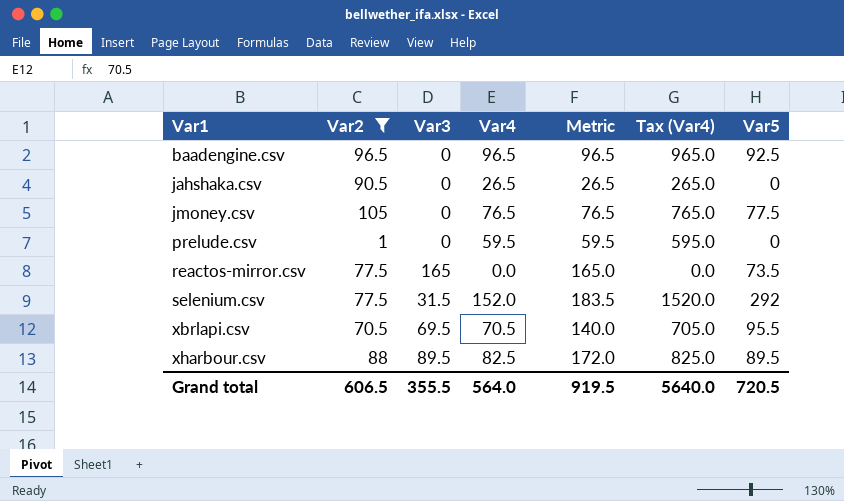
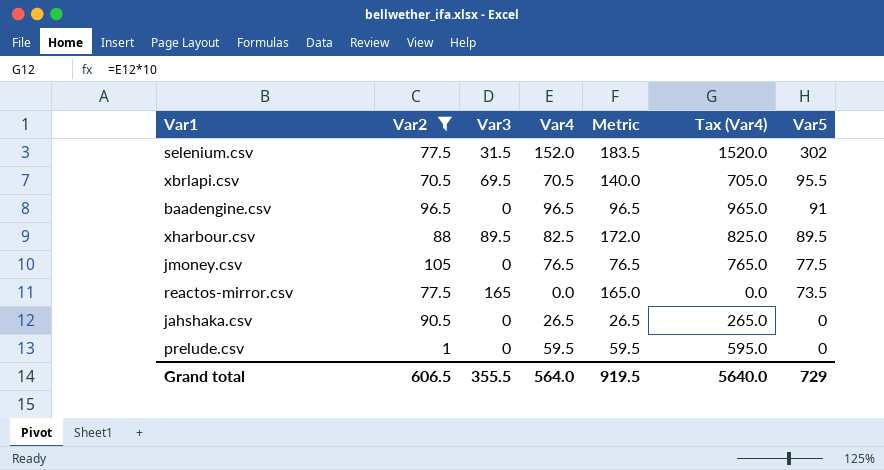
row order: Var1 ascending -> Var5 descending
selenium.csv | Var5: 292 -> 302
baadengine.csv | Var5: 92.5 -> 91
Grand total | Var5: 720.5 -> 729

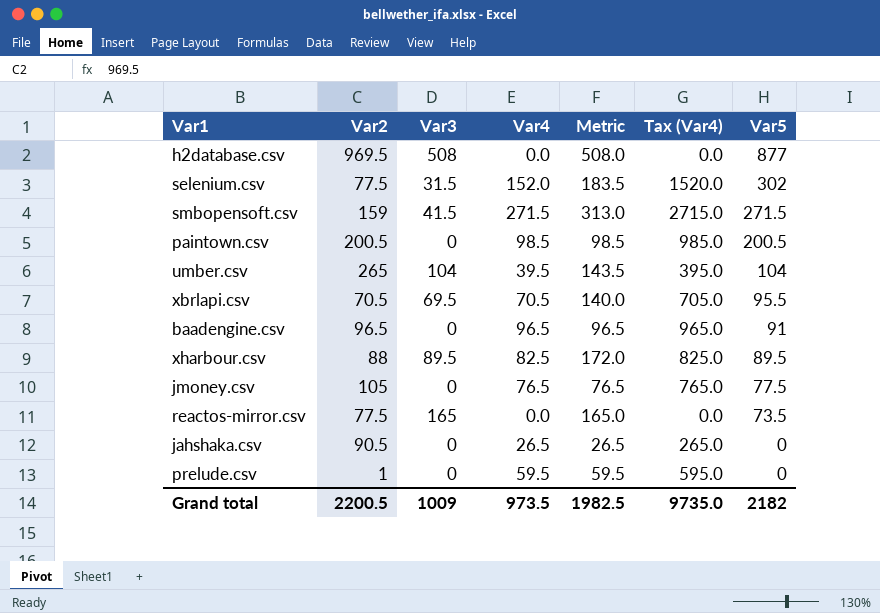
filter: Var2 <= 105 -> none
Grand total | Var2: 606.5 -> 2200.5
Grand total | Var3: 355.5 -> 1009
Grand total | Var4: 564.0 -> 973.5
Grand total | Metric: 919.5 -> 1982.5
Grand total | Tax (Var4): 5640.0 -> 9735.0
Grand total | Var5: 729 -> 2182

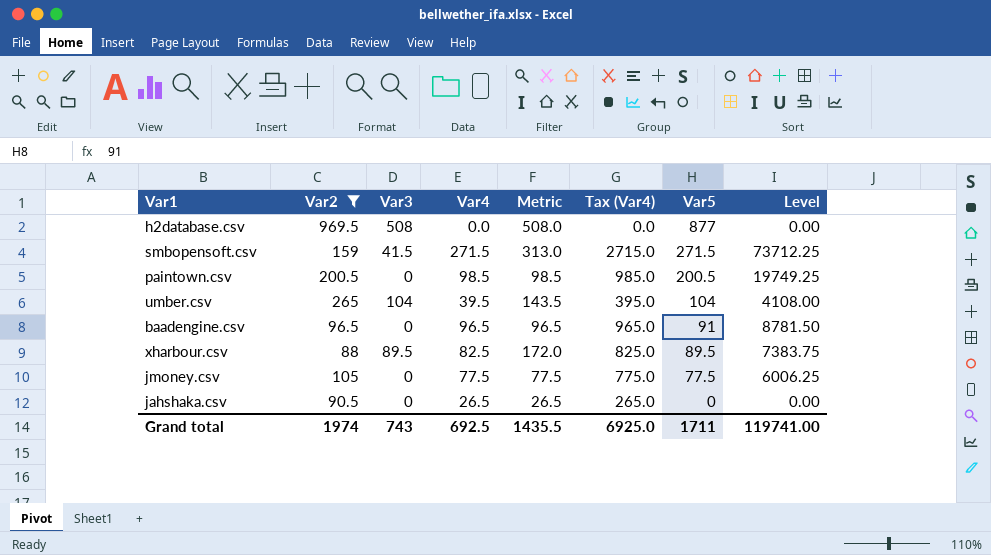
filter: none -> Var2 >= 88
column Level | formula: none -> [Var4] * [Var5]
jmoney.csv | Var4: 76.5 -> 77.5
jmoney.csv | Metric: 76.5 -> 77.5
jmoney.csv | Tax (Var4): 765.0 -> 775.0
Grand total | Var2: 2200.5 -> 1974
Grand total | Var3: 1009 -> 743
Grand total | Var4: 973.5 -> 692.5
Grand total | Metric: 1982.5 -> 1435.5
Grand total | Tax (Var4): 9735.0 -> 6925.0
Grand total | Var5: 2182 -> 1711

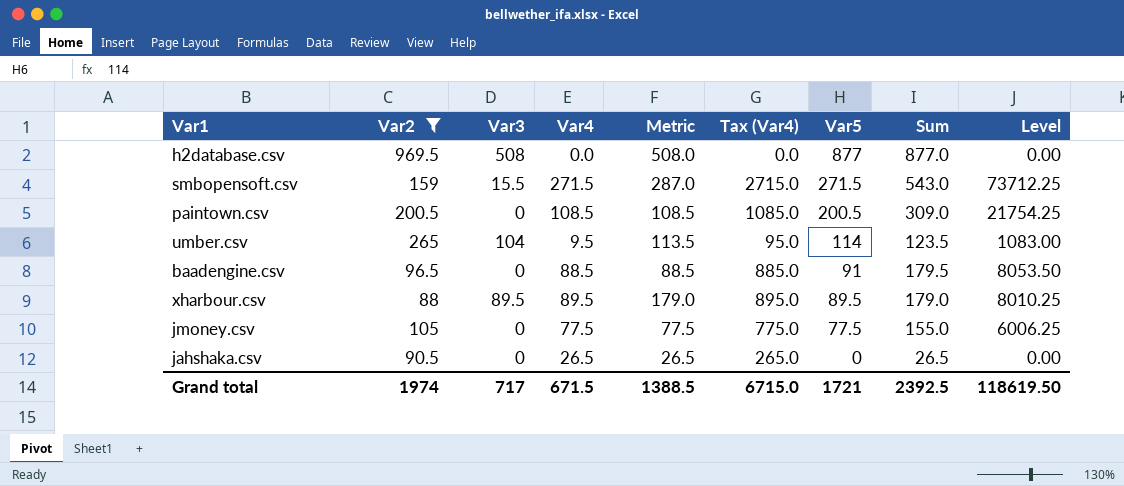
column Sum | formula: none -> [Var4] + [Var5]
smbopensoft.csv | Var3: 41.5 -> 15.5
smbopensoft.csv | Metric: 313.0 -> 287.0
paintown.csv | Var4: 98.5 -> 108.5
paintown.csv | Metric: 98.5 -> 108.5
paintown.csv | Tax (Var4): 985.0 -> 1085.0
paintown.csv | Level: 19749.25 -> 21754.25
umber.csv | Var4: 39.5 -> 9.5
umber.csv | Metric: 143.5 -> 113.5
umber.csv | Tax (Var4): 395.0 -> 95.0
umber.csv | Var5: 104 -> 114
umber.csv | Level: 4108.00 -> 1083.00
baadengine.csv | Var4: 96.5 -> 88.5
baadengine.csv | Metric: 96.5 -> 88.5
baadengine.csv | Tax (Var4): 965.0 -> 885.0
baadengine.csv | Level: 8781.50 -> 8053.50
xharbour.csv | Var4: 82.5 -> 89.5
xharbour.csv | Metric: 172.0 -> 179.0
xharbour.csv | Tax (Var4): 825.0 -> 895.0
xharbour.csv | Level: 7383.75 -> 8010.25
Grand total | Var3: 743 -> 717
Grand total | Var4: 692.5 -> 671.5
Grand total | Metric: 1435.5 -> 1388.5
Grand total | Tax (Var4): 6925.0 -> 6715.0
Grand total | Var5: 1711 -> 1721
Grand total | Level: 119741.00 -> 118619.50

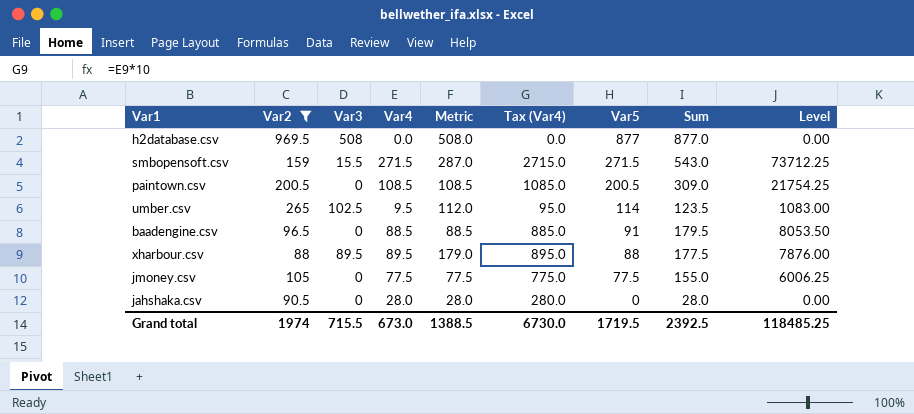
umber.csv | Var3: 104 -> 102.5
umber.csv | Metric: 113.5 -> 112.0
xharbour.csv | Var5: 89.5 -> 88
xharbour.csv | Sum: 179.0 -> 177.5
xharbour.csv | Level: 8010.25 -> 7876.00
jahshaka.csv | Var4: 26.5 -> 28.0
jahshaka.csv | Metric: 26.5 -> 28.0
jahshaka.csv | Tax (Var4): 265.0 -> 280.0
jahshaka.csv | Sum: 26.5 -> 28.0
Grand total | Var3: 717 -> 715.5
Grand total | Var4: 671.5 -> 673.0
Grand total | Tax (Var4): 6715.0 -> 6730.0
Grand total | Var5: 1721 -> 1719.5
Grand total | Level: 118619.50 -> 118485.25

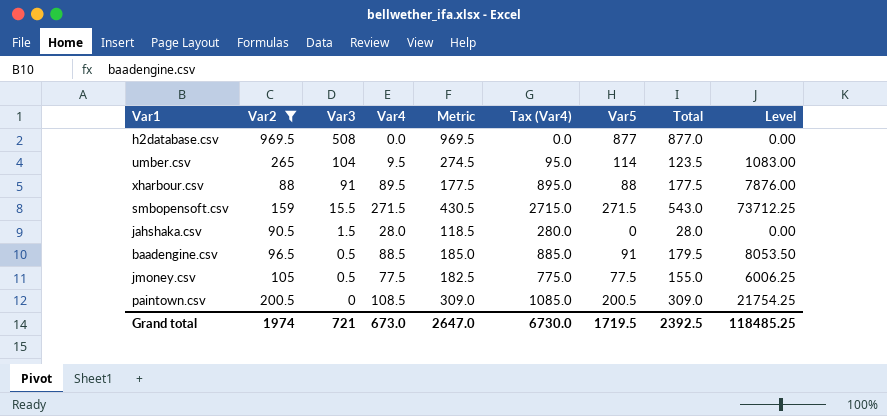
row order: Var5 descending -> Var3 descending
column Metric | formula: [Var3] + [Var4] -> [Var2] + [Var4]
column name: Sum -> Total
umber.csv | Var3: 102.5 -> 104
xharbour.csv | Var3: 89.5 -> 91
jahshaka.csv | Var3: 0 -> 1.5
baadengine.csv | Var3: 0 -> 0.5
jmoney.csv | Var3: 0 -> 0.5
Grand total | Var3: 715.5 -> 721
Grand total | Metric: 1388.5 -> 2647.0

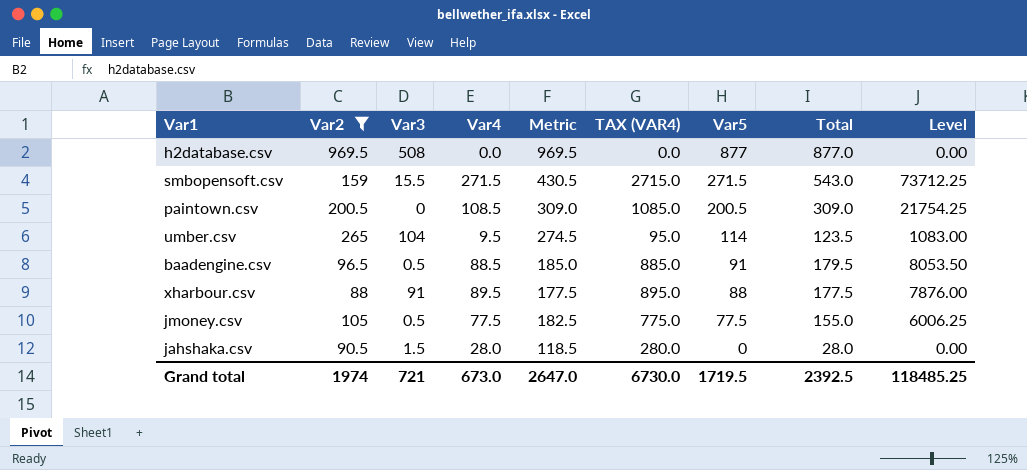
row order: Var3 descending -> Var5 descending
column name: Tax (Var4) -> TAX (VAR4)

